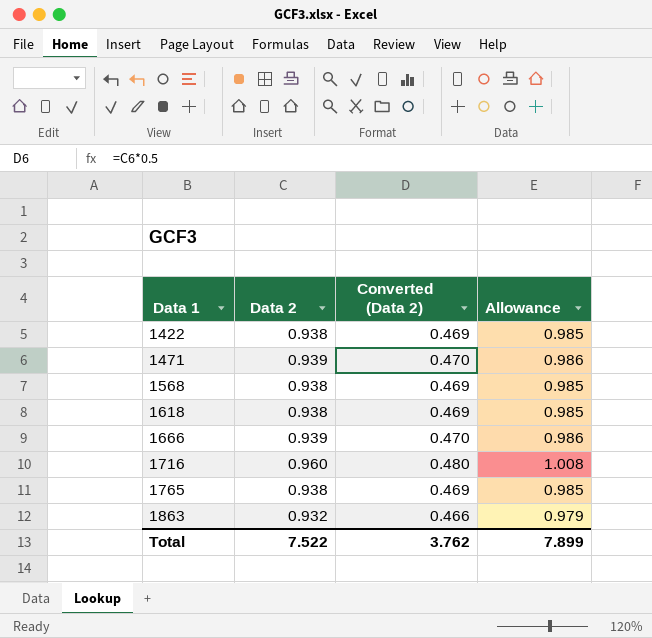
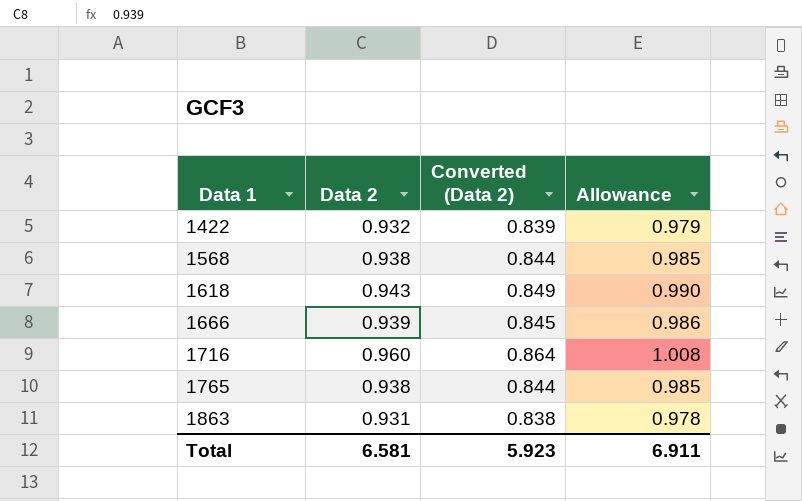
column Converted (Data 2) | formula: [Data 2] * 0.5 -> [Data 2] * 0.9
row 1471: 0.939 | 0.470 | 0.986 -> none
1422 | Data 2: 0.938 -> 0.932
1422 | Allowance: 0.985 -> 0.979
1618 | Data 2: 0.938 -> 0.943
1618 | Allowance: 0.985 -> 0.990
1863 | Data 2: 0.932 -> 0.931
1863 | Allowance: 0.979 -> 0.978
Total | Data 2: 7.522 -> 6.581
Total | Converted (Data 2): 3.762 -> 5.923
Total | Allowance: 7.899 -> 6.911

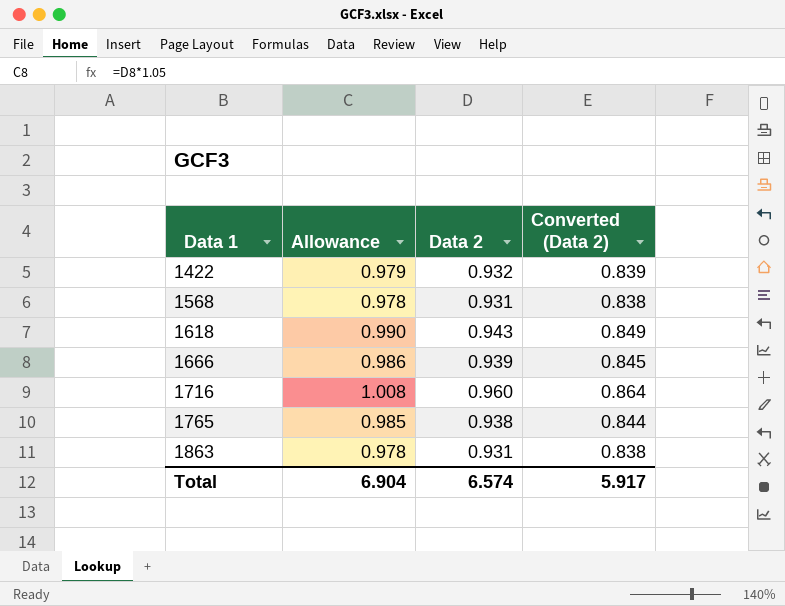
column Allowance | position: 4 -> 2
1568 | Allowance: 0.985 -> 0.978
1568 | Data 2: 0.938 -> 0.931
1568 | Converted (Data 2): 0.844 -> 0.838
Total | Allowance: 6.911 -> 6.904
Total | Data 2: 6.581 -> 6.574
Total | Converted (Data 2): 5.923 -> 5.917

